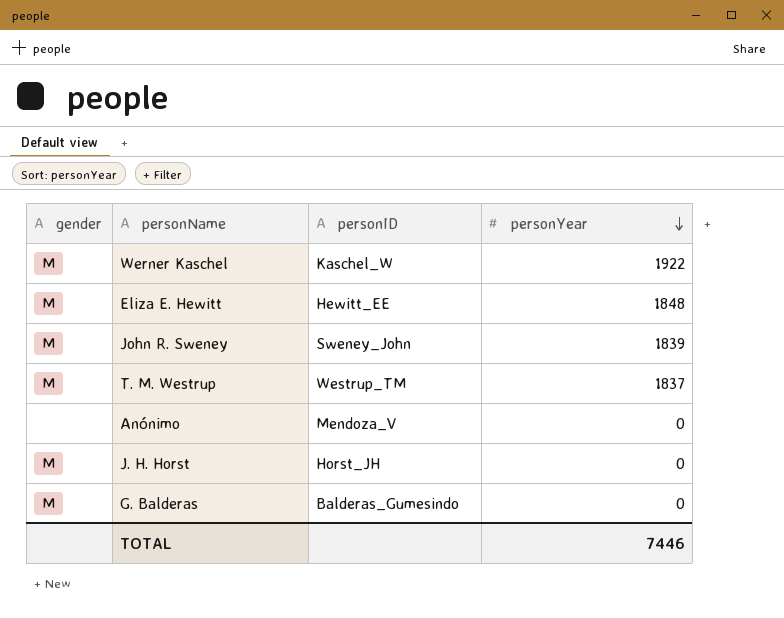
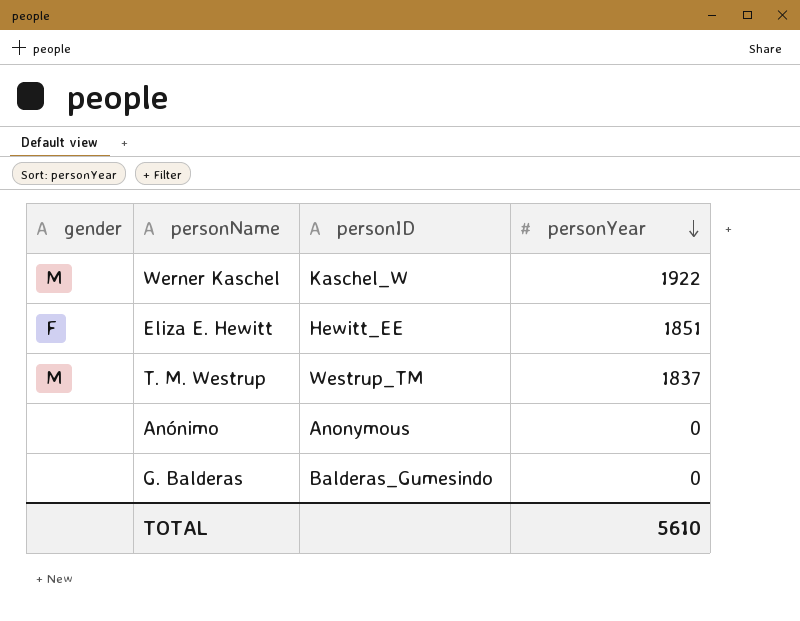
row John R. Sweney: M | Sweney_John | 1839 -> none
row J. H. Horst: M | Horst_JH | 0 -> none
Eliza E. Hewitt | gender: M -> F
Eliza E. Hewitt | personYear: 1848 -> 1851
Anónimo | personID: Mendoza_V -> Anonymous
G. Balderas | gender: M -> none
TOTAL | personYear: 7446 -> 5610

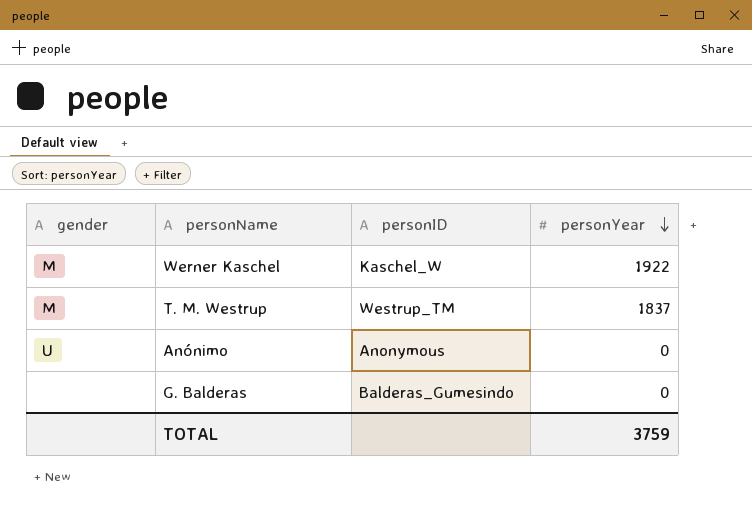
row Eliza E. Hewitt: F | Hewitt_EE | 1851 -> none
Anónimo | gender: none -> U
TOTAL | personYear: 5610 -> 3759

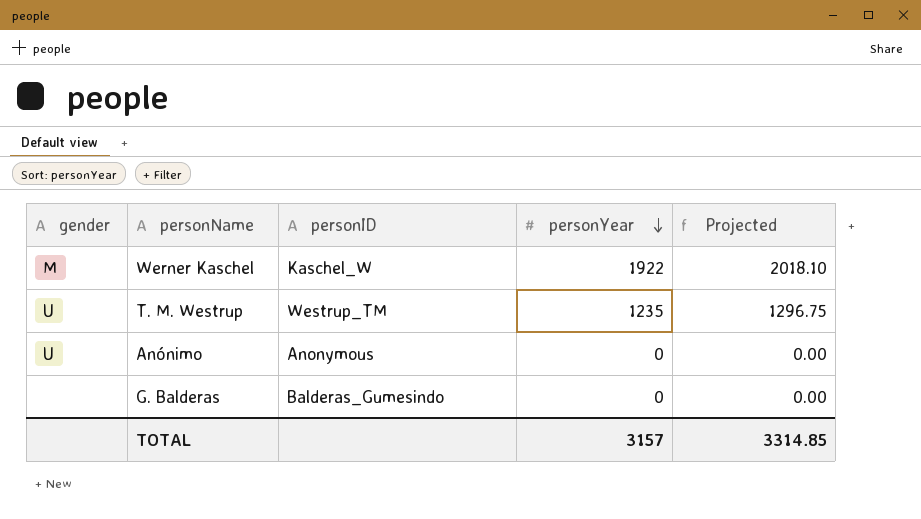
column Projected | formula: none -> [personYear] * 1.05
T. M. Westrup | gender: M -> U
T. M. Westrup | personYear: 1837 -> 1235
TOTAL | personYear: 3759 -> 3157

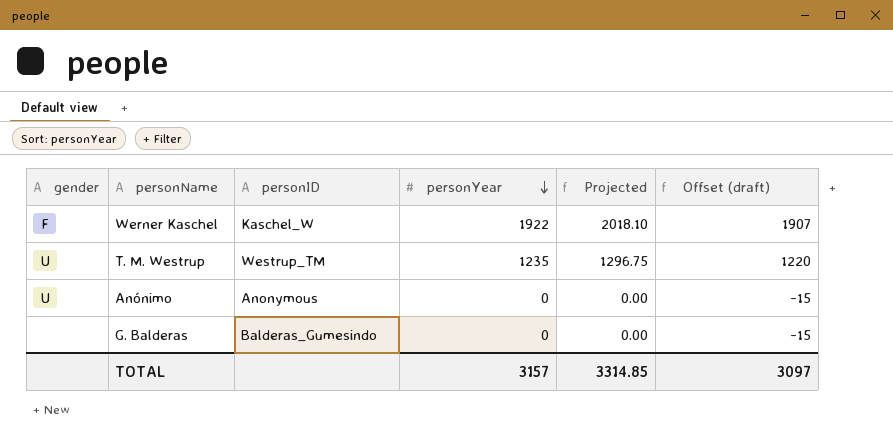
column Offset (draft) | formula: none -> [personYear] - 15
Werner Kaschel | gender: M -> F

